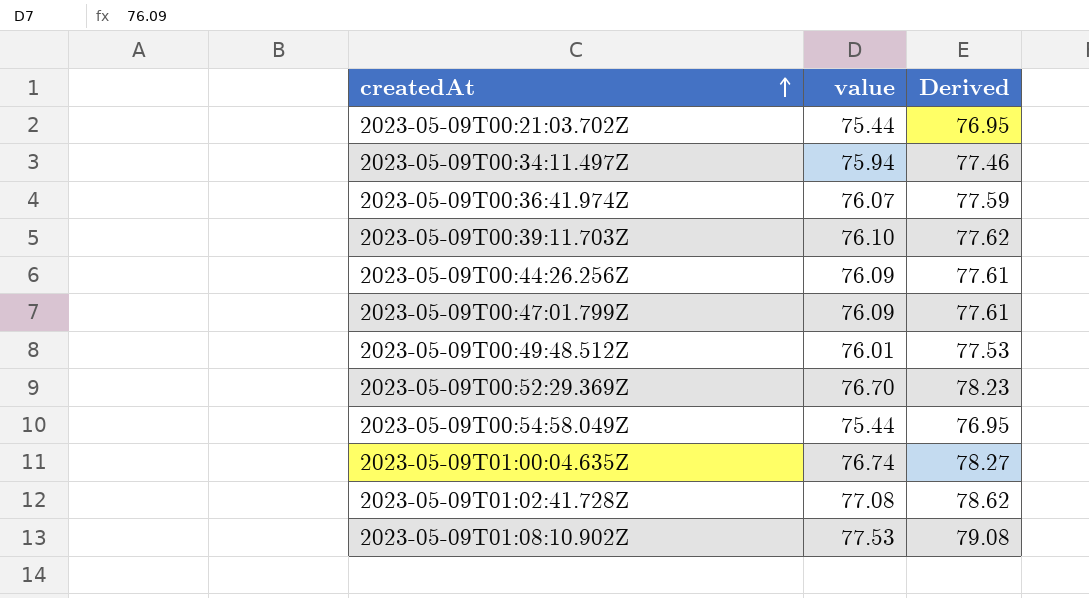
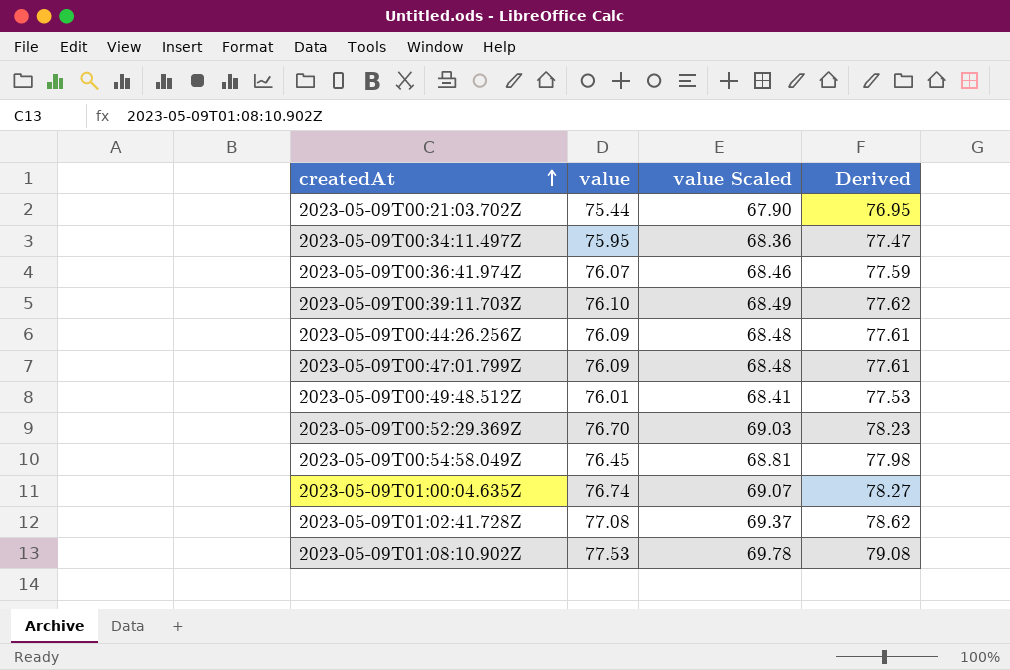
column value Scaled | formula: none -> [value] * 0.9
2023-05-09T00:34:11.497Z | value: 75.94 -> 75.95
2023-05-09T00:34:11.497Z | Derived: 77.46 -> 77.47
2023-05-09T00:54:58.049Z | value: 75.44 -> 76.45
2023-05-09T00:54:58.049Z | Derived: 76.95 -> 77.98

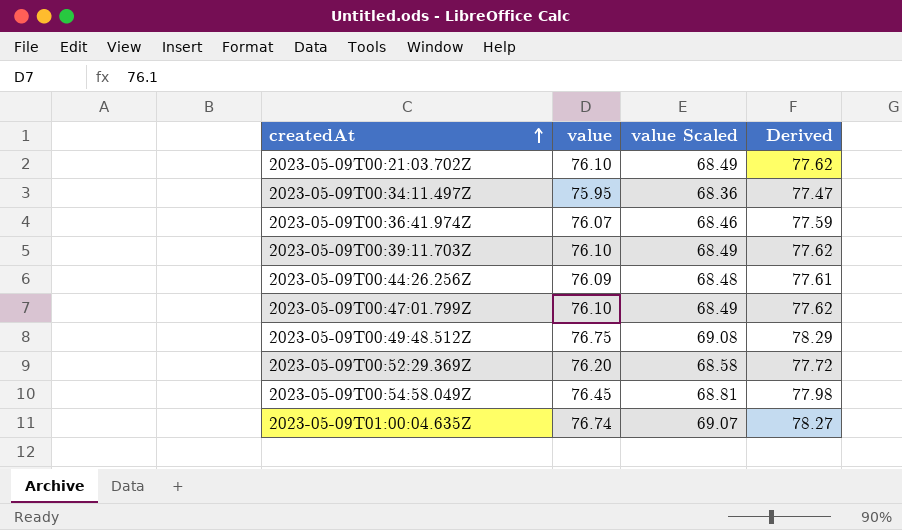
row 2023-05-09T01:02:41.728Z: 77.08 | 69.37 | 78.62 -> none
row 2023-05-09T01:08:10.902Z: 77.53 | 69.78 | 79.08 -> none
2023-05-09T00:21:03.702Z | value: 75.44 -> 76.10
2023-05-09T00:21:03.702Z | value Scaled: 67.90 -> 68.49
2023-05-09T00:21:03.702Z | Derived: 76.95 -> 77.62
2023-05-09T00:47:01.799Z | value: 76.09 -> 76.10
2023-05-09T00:47:01.799Z | value Scaled: 68.48 -> 68.49
2023-05-09T00:47:01.799Z | Derived: 77.61 -> 77.62
2023-05-09T00:49:48.512Z | value: 76.01 -> 76.75
2023-05-09T00:49:48.512Z | value Scaled: 68.41 -> 69.08
2023-05-09T00:49:48.512Z | Derived: 77.53 -> 78.29
2023-05-09T00:52:29.369Z | value: 76.70 -> 76.20
2023-05-09T00:52:29.369Z | value Scaled: 69.03 -> 68.58
2023-05-09T00:52:29.369Z | Derived: 78.23 -> 77.72

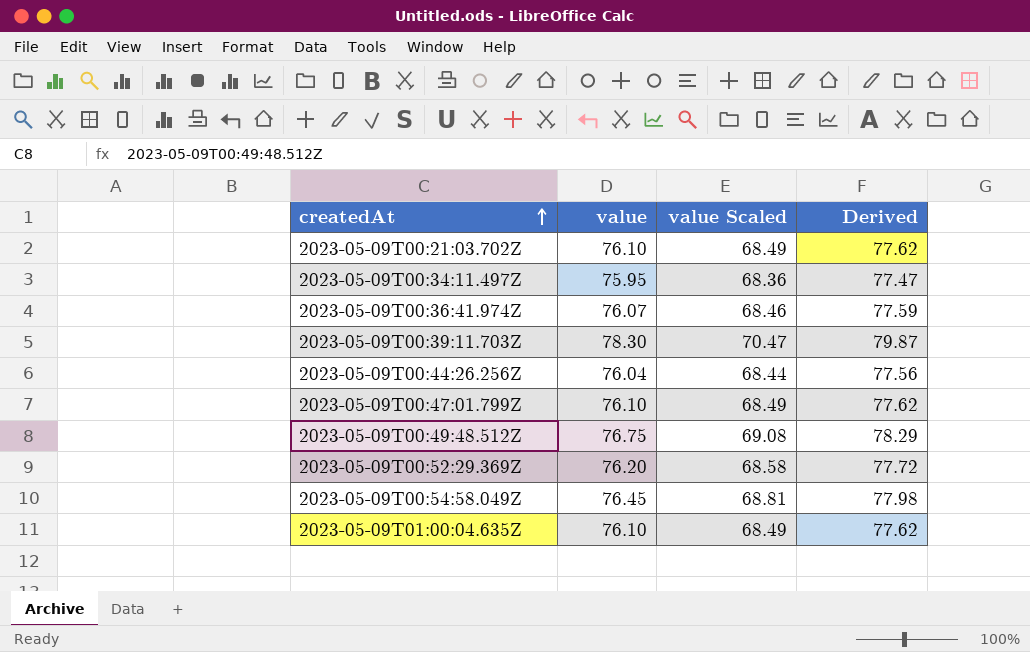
2023-05-09T00:39:11.703Z | value: 76.10 -> 78.30
2023-05-09T00:39:11.703Z | value Scaled: 68.49 -> 70.47
2023-05-09T00:39:11.703Z | Derived: 77.62 -> 79.87
2023-05-09T00:44:26.256Z | value: 76.09 -> 76.04
2023-05-09T00:44:26.256Z | value Scaled: 68.48 -> 68.44
2023-05-09T00:44:26.256Z | Derived: 77.61 -> 77.56
2023-05-09T01:00:04.635Z | value: 76.74 -> 76.10
2023-05-09T01:00:04.635Z | value Scaled: 69.07 -> 68.49
2023-05-09T01:00:04.635Z | Derived: 78.27 -> 77.62

